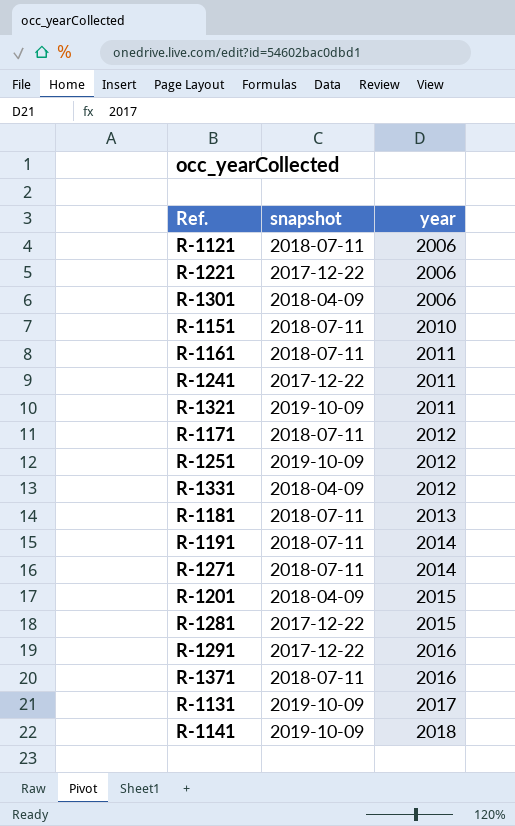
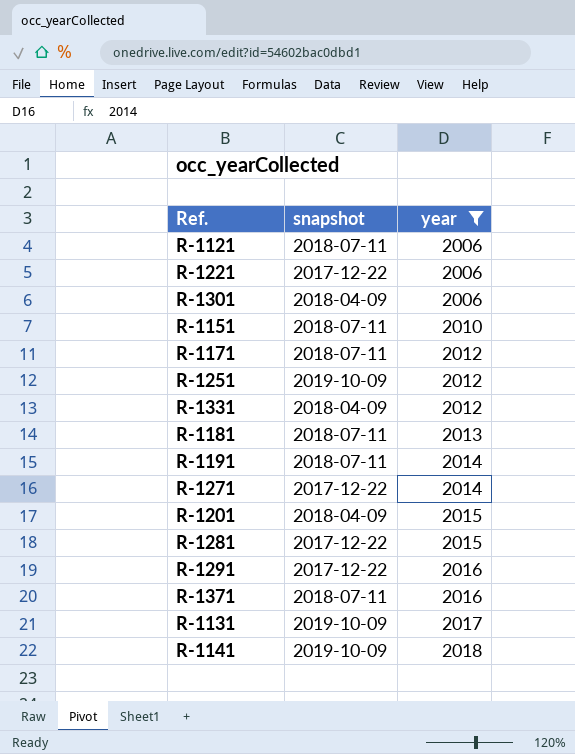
filter: none -> year != 2011
R-1271 | snapshot: 2018-07-11 -> 2017-12-22

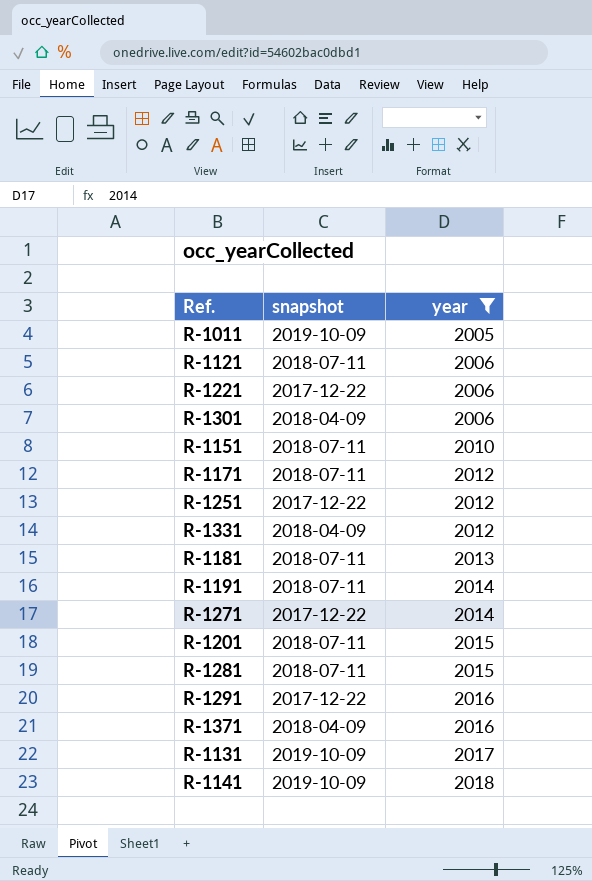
row R-1011: none -> 2019-10-09 | 2005
R-1251 | snapshot: 2019-10-09 -> 2017-12-22
R-1201 | snapshot: 2018-04-09 -> 2018-07-11
R-1281 | snapshot: 2017-12-22 -> 2018-07-11
R-1371 | snapshot: 2018-07-11 -> 2018-04-09

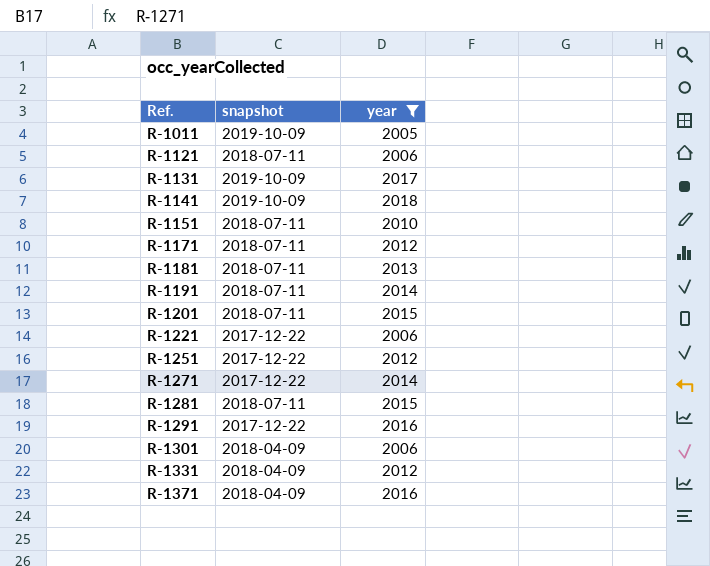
row order: year ascending -> Ref. ascending

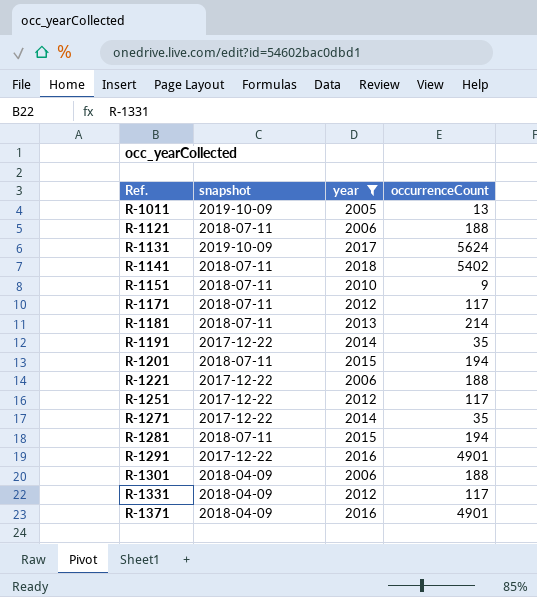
column occurrenceCount | position: none -> 4
R-1141 | snapshot: 2019-10-09 -> 2018-07-11
R-1191 | snapshot: 2018-07-11 -> 2017-12-22

